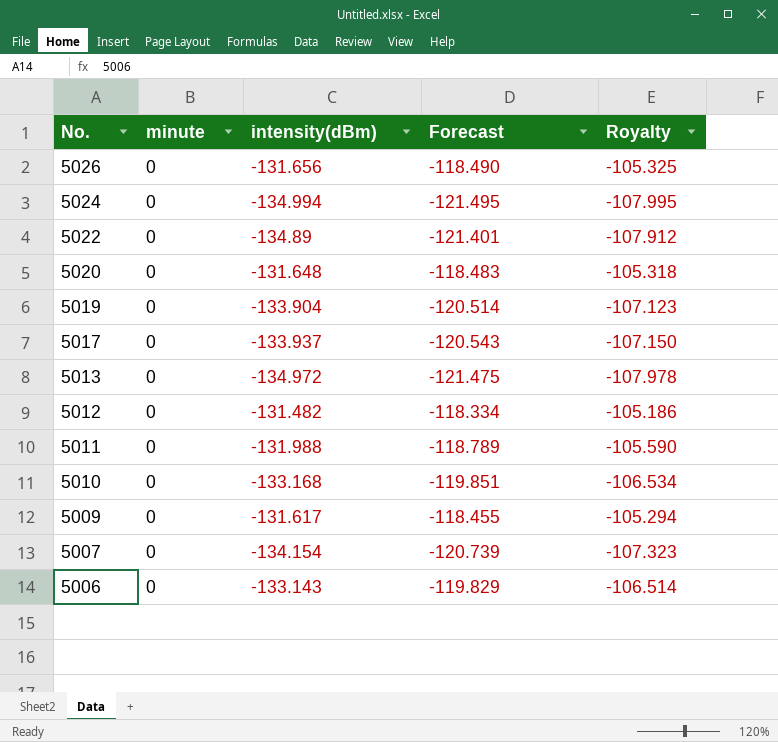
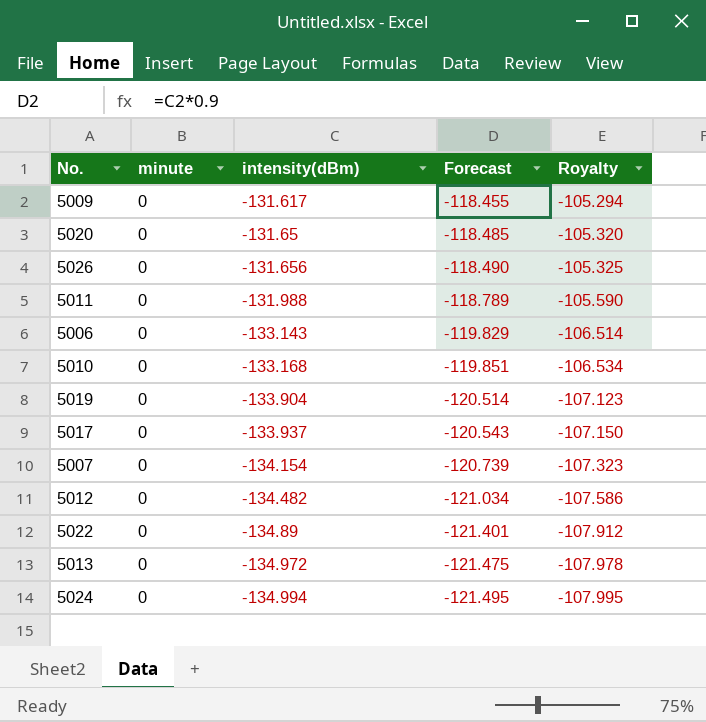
row order: No. descending -> intensity(dBm) descending
5020 | intensity(dBm): -131.648 -> -131.65
5020 | Forecast: -118.483 -> -118.485
5020 | Royalty: -105.318 -> -105.320
5012 | intensity(dBm): -131.482 -> -134.482
5012 | Forecast: -118.334 -> -121.034
5012 | Royalty: -105.186 -> -107.586

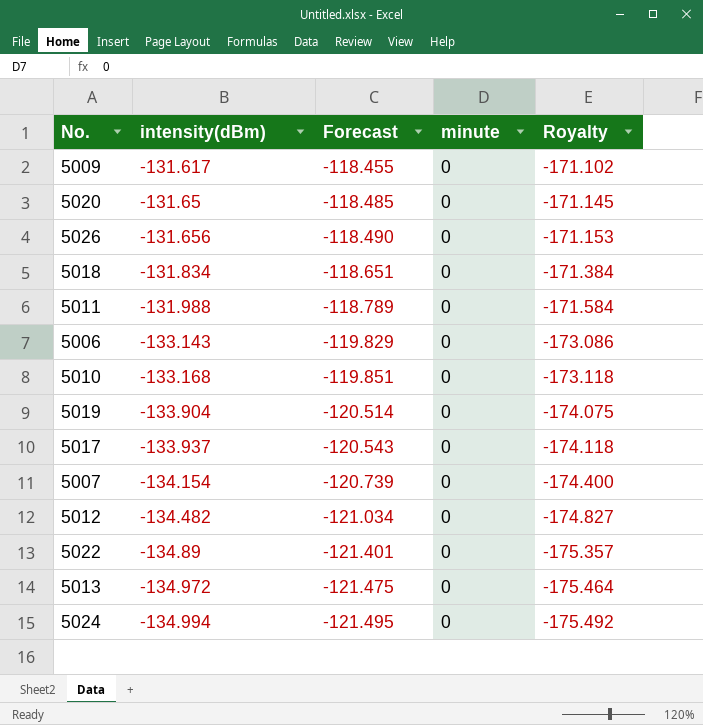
column minute | position: 2 -> 4
column Royalty | formula: [intensity(dBm)] * 0.8 -> [intensity(dBm)] * 1.3
row 5018: none -> -131.834 | -118.651 | 0 | -171.384

